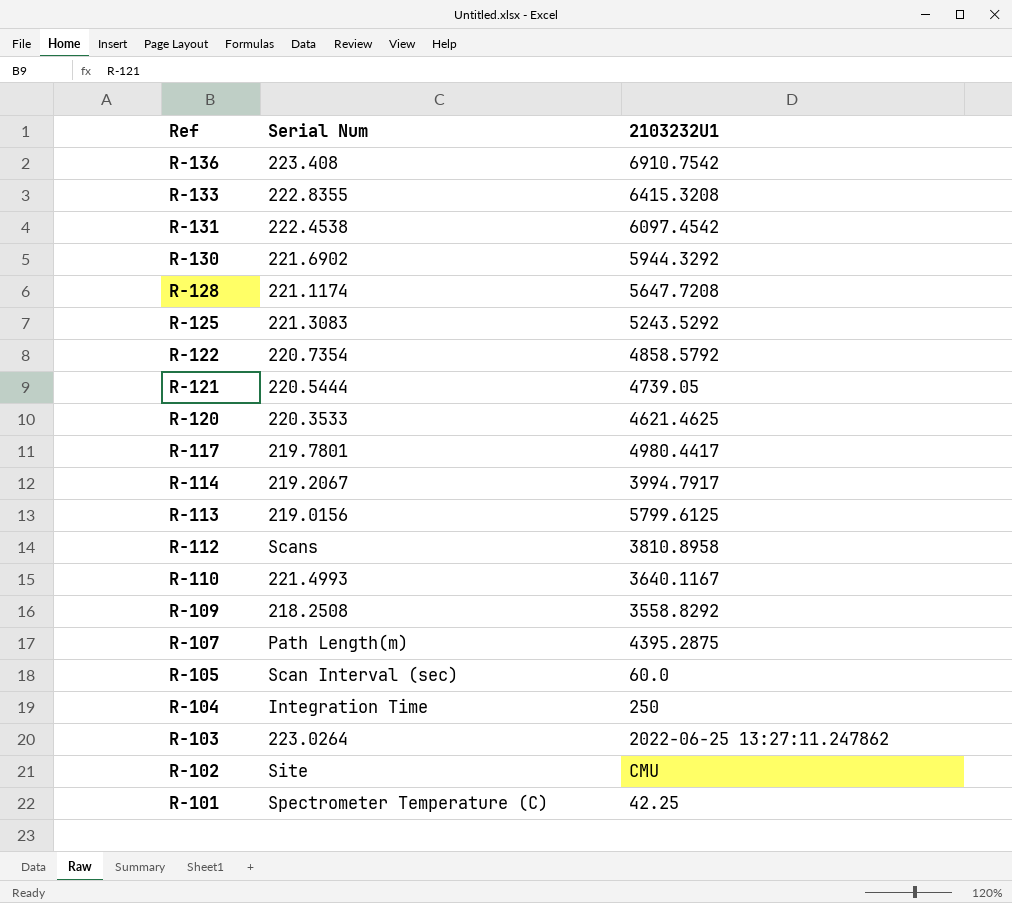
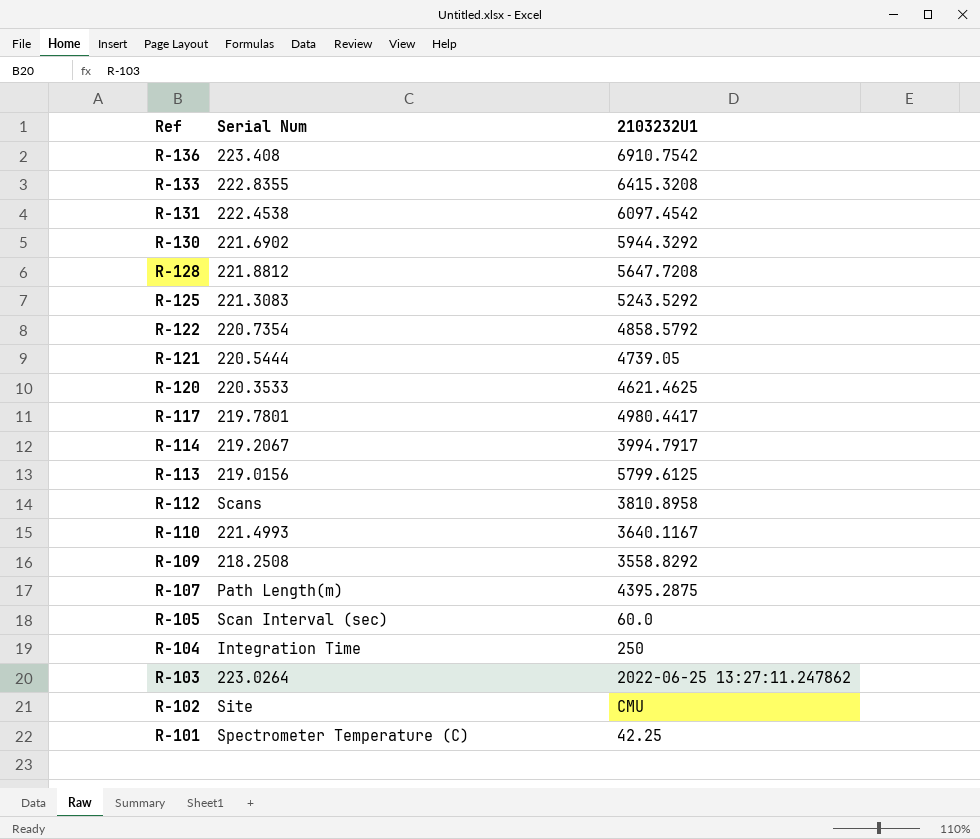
R-128 | Serial Num: 221.1174 -> 221.8812

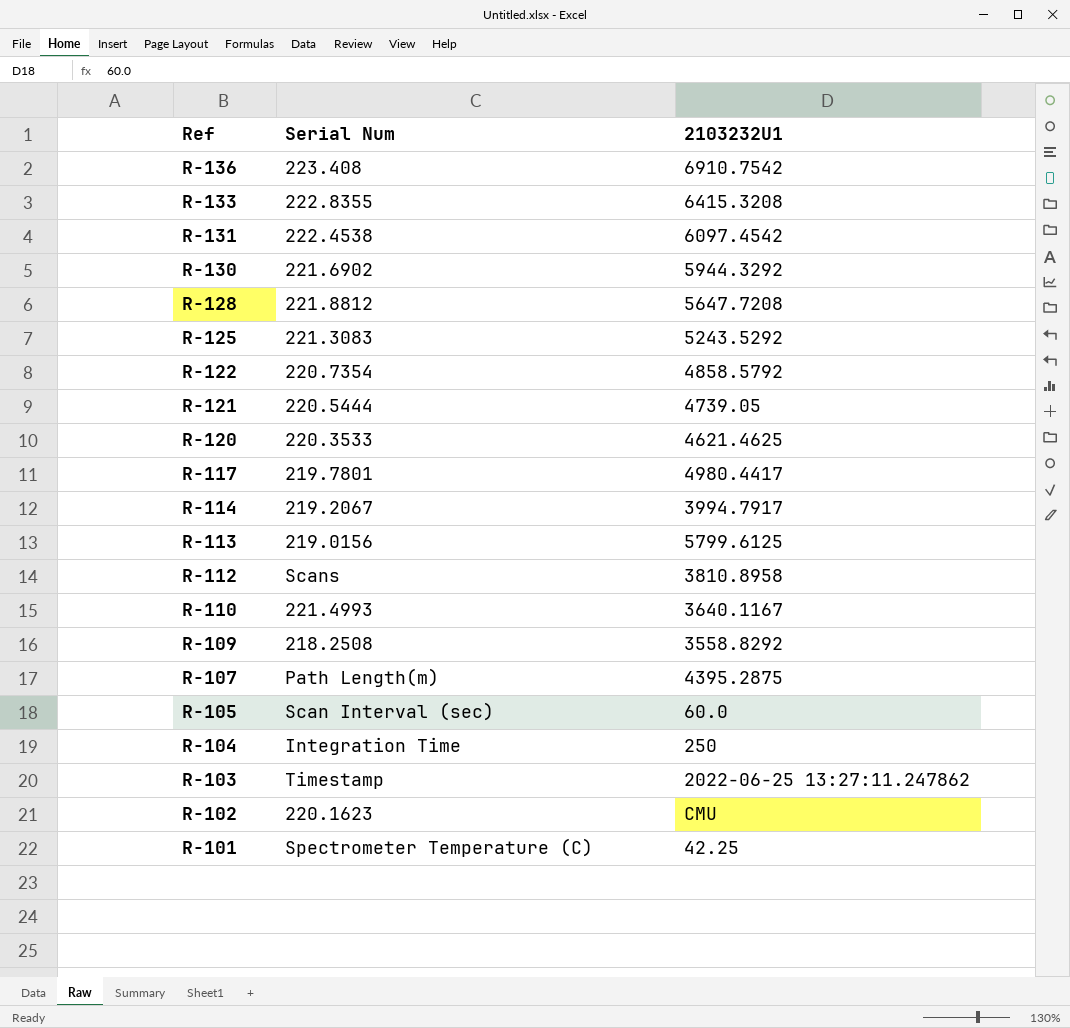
R-103 | Serial Num: 223.0264 -> Timestamp
R-102 | Serial Num: Site -> 220.1623

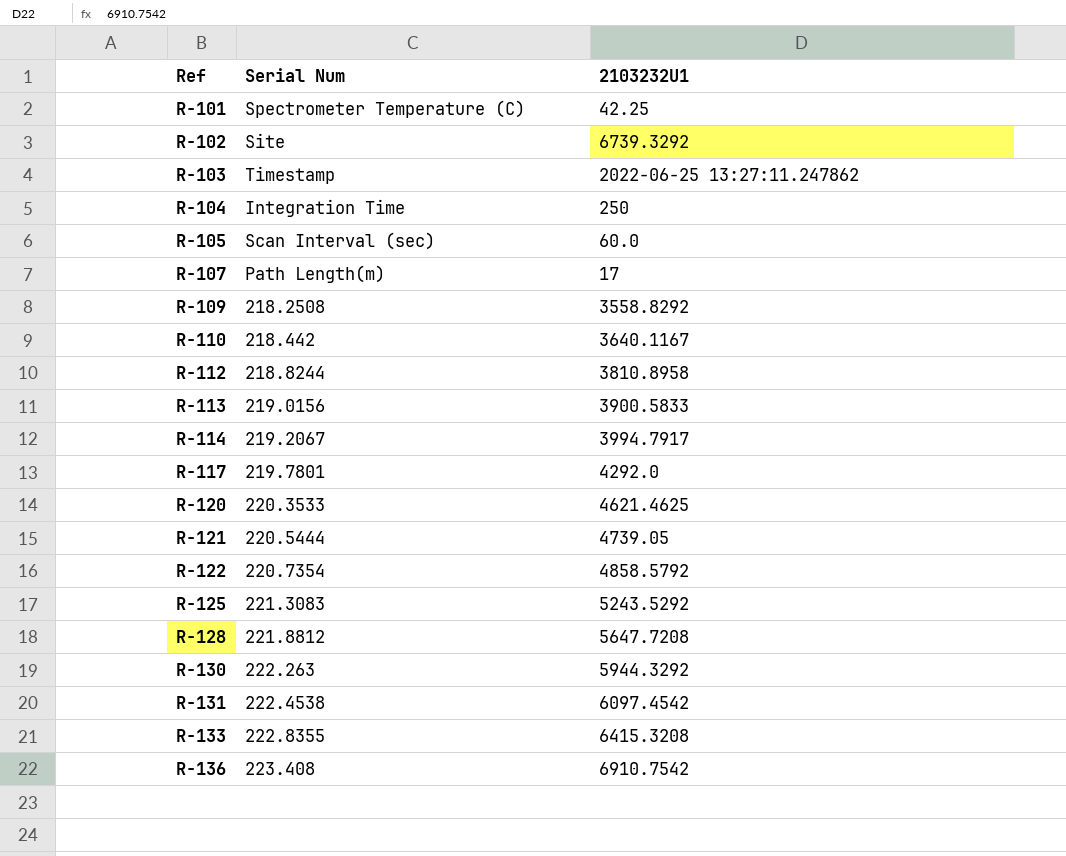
row order: Ref descending -> Ref ascending
R-102 | Serial Num: 220.1623 -> Site
R-102 | 2103232U1: CMU -> 6739.3292
R-107 | 2103232U1: 4395.2875 -> 17
R-110 | Serial Num: 221.4993 -> 218.442
R-112 | Serial Num: Scans -> 218.8244
R-113 | 2103232U1: 5799.6125 -> 3900.5833
R-117 | 2103232U1: 4980.4417 -> 4292.0
R-130 | Serial Num: 221.6902 -> 222.263

